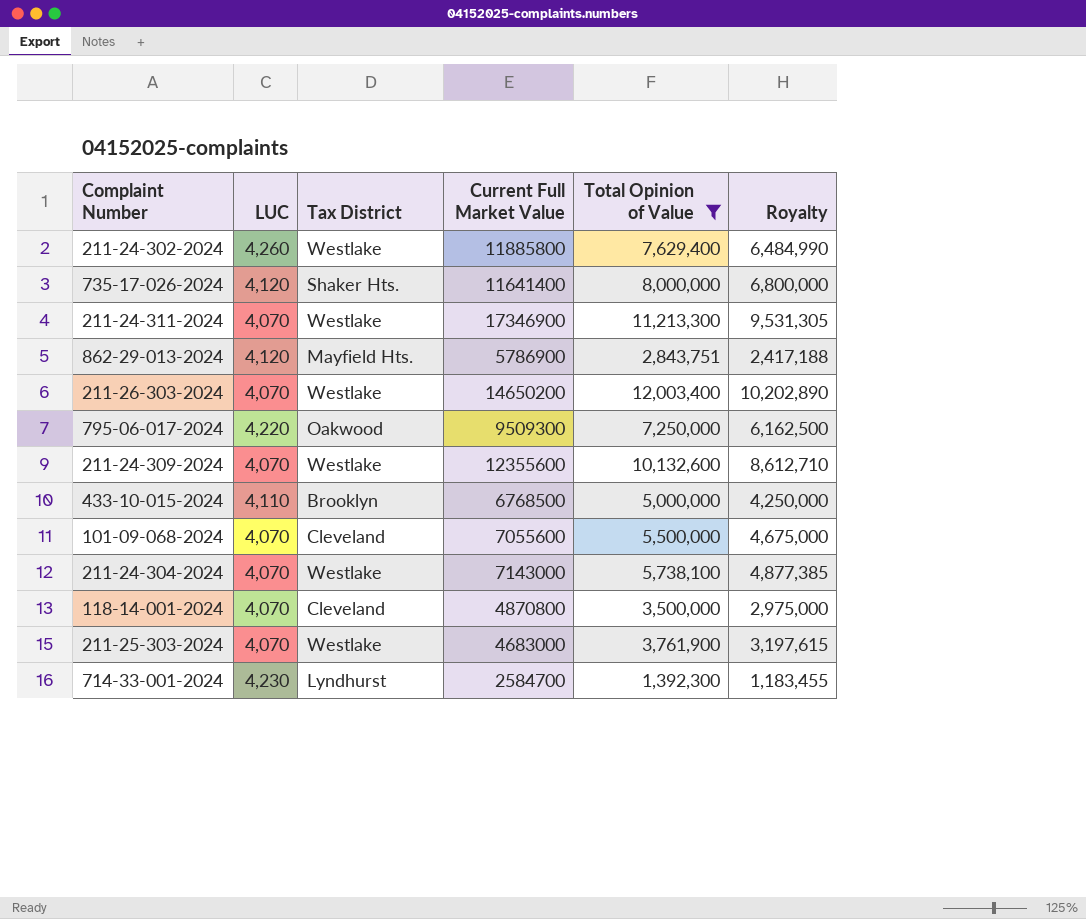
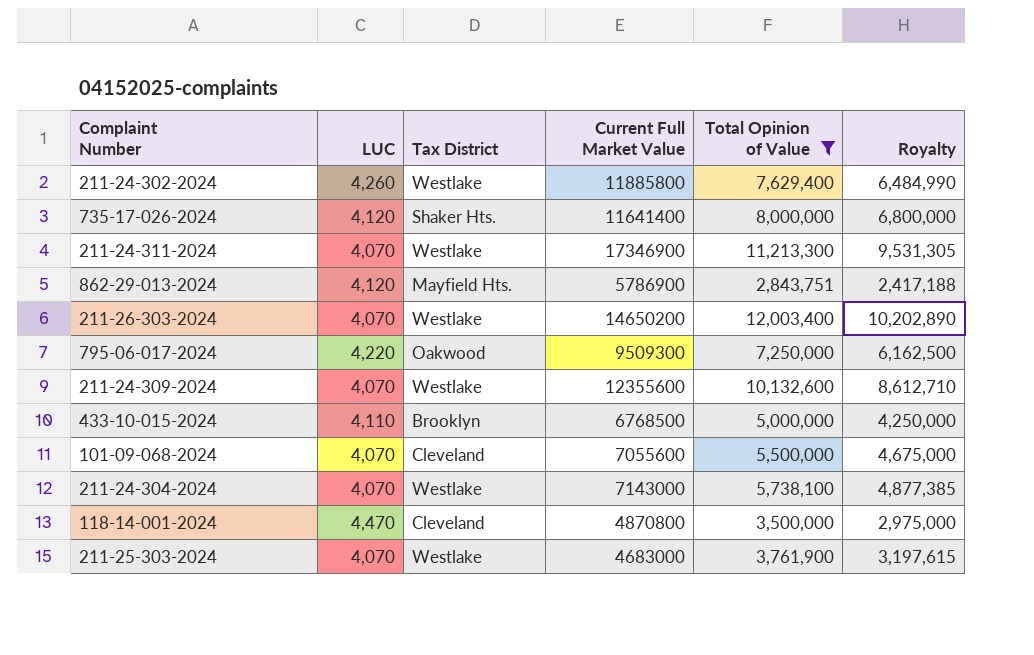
row 714-33-001-2024: 4,230 | Lyndhurst | 2584700 | 1,392,300 | 1,183,455 -> none
118-14-001-2024 | LUC: 4,070 -> 4,470

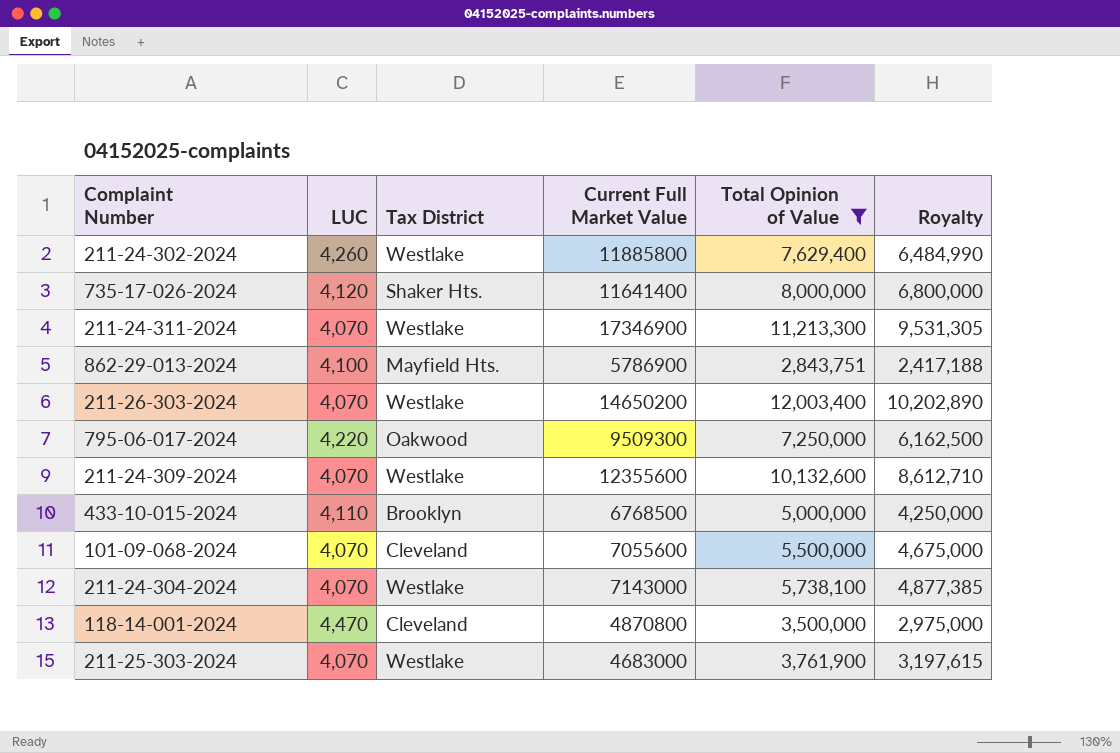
862-29-013-2024 | LUC: 4,120 -> 4,100

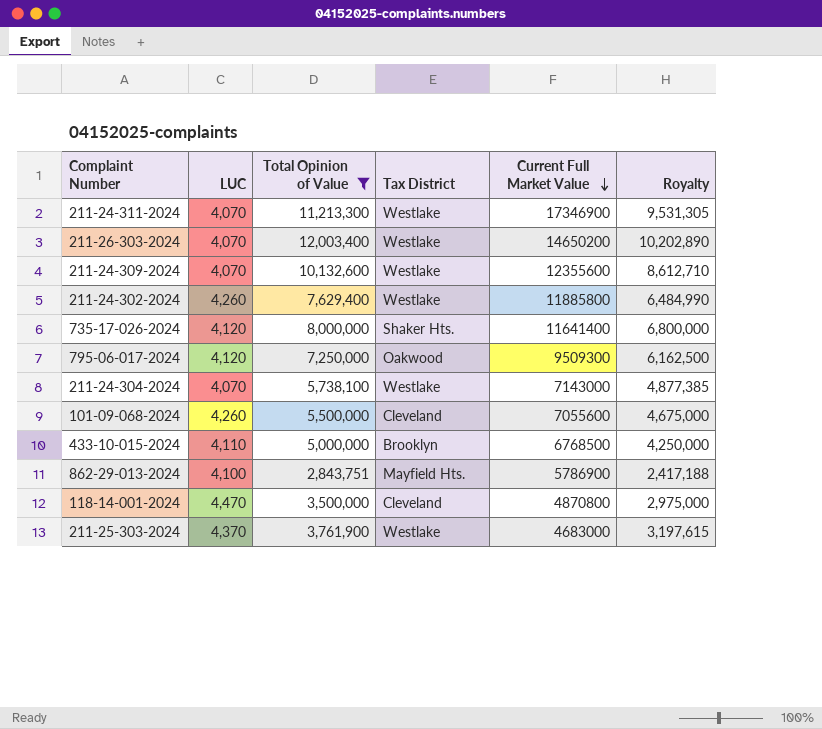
row order: none -> Current Full Market Value descending
column Total Opinion of Value | position: 5 -> 3
795-06-017-2024 | LUC: 4,220 -> 4,120
101-09-068-2024 | LUC: 4,070 -> 4,260
211-25-303-2024 | LUC: 4,070 -> 4,370

